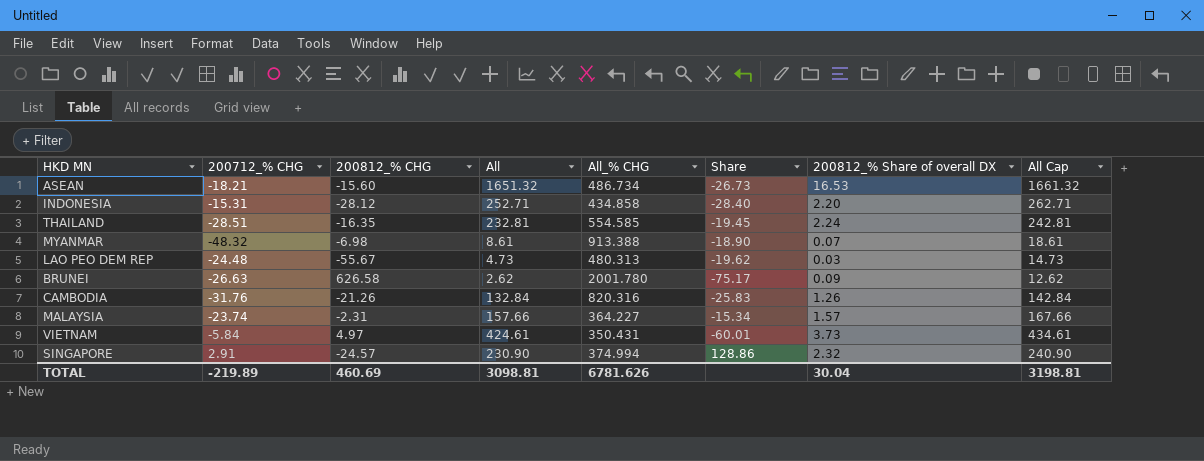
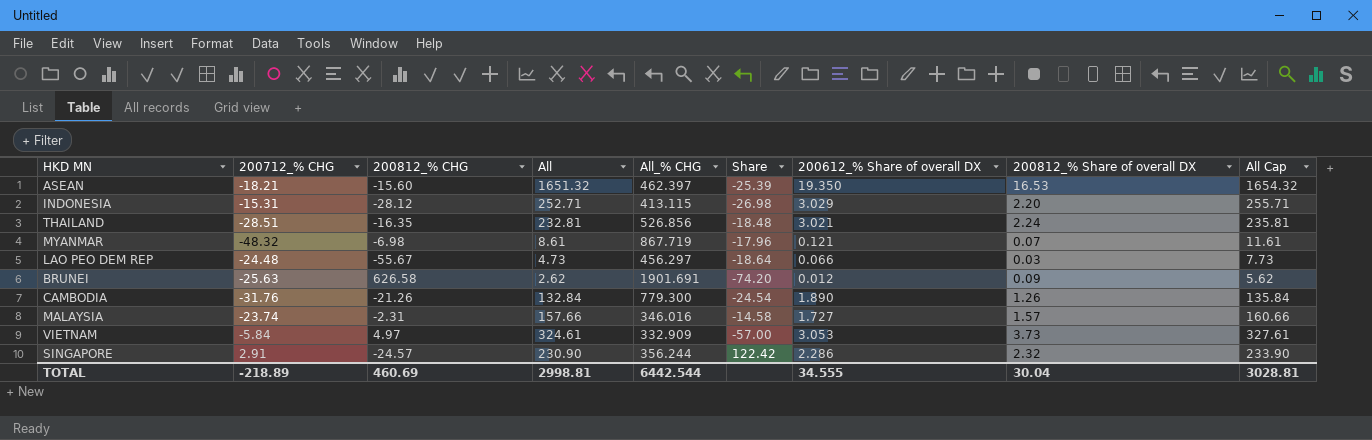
column 200612_% Share of overall DX | position: none -> 7
column All Cap | formula: [All] + 10 -> [All] + 3
ASEAN | All_% CHG: 486.734 -> 462.397
ASEAN | Share: -26.73 -> -25.39
INDONESIA | All_% CHG: 434.858 -> 413.115
INDONESIA | Share: -28.40 -> -26.98
THAILAND | All_% CHG: 554.585 -> 526.856
THAILAND | Share: -19.45 -> -18.48
MYANMAR | All_% CHG: 913.388 -> 867.719
MYANMAR | Share: -18.90 -> -17.96
LAO PEO DEM REP | All_% CHG: 480.313 -> 456.297
LAO PEO DEM REP | Share: -19.62 -> -18.64
BRUNEI | 200712_% CHG: -26.63 -> -25.63
BRUNEI | All_% CHG: 2001.780 -> 1901.691
BRUNEI | Share: -75.17 -> -74.20
CAMBODIA | All_% CHG: 820.316 -> 779.300
CAMBODIA | Share: -25.83 -> -24.54
MALAYSIA | All_% CHG: 364.227 -> 346.016
MALAYSIA | Share: -15.34 -> -14.58
VIETNAM | All: 424.61 -> 324.61
VIETNAM | All_% CHG: 350.431 -> 332.909
VIETNAM | Share: -60.01 -> -57.00
SINGAPORE | All_% CHG: 374.994 -> 356.244
SINGAPORE | Share: 128.86 -> 122.42
TOTAL | 200712_% CHG: -219.89 -> -218.89
TOTAL | All: 3098.81 -> 2998.81
TOTAL | All_% CHG: 6781.626 -> 6442.544
TOTAL | All Cap: 3198.81 -> 3028.81

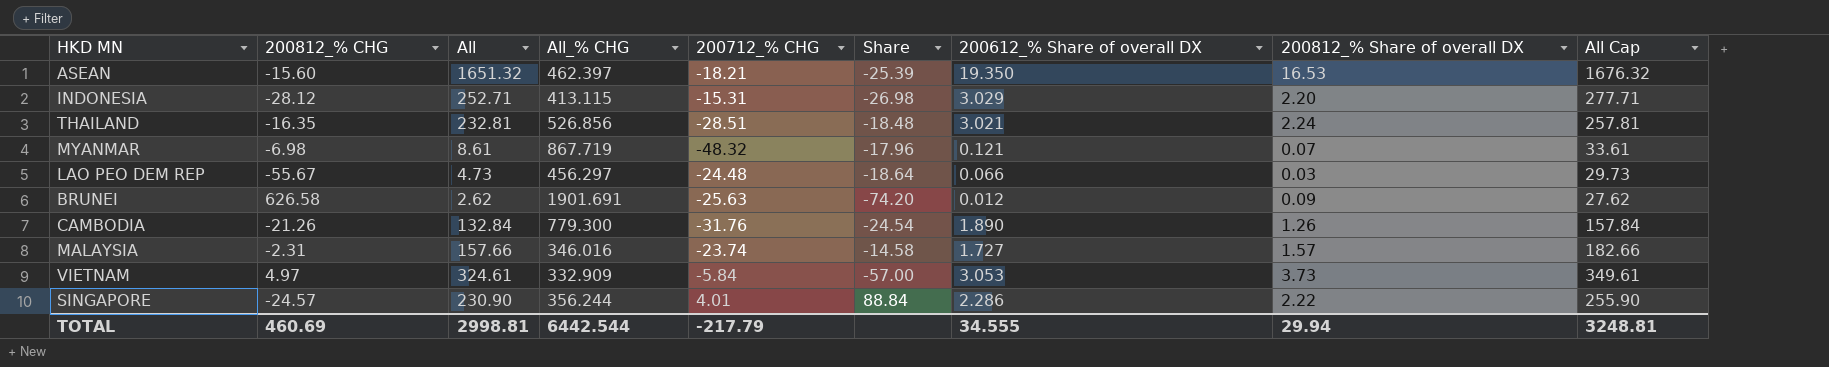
column 200712_% CHG | position: 2 -> 5
column All Cap | formula: [All] + 3 -> [All] + 25
SINGAPORE | 200712_% CHG: 2.91 -> 4.01
SINGAPORE | Share: 122.42 -> 88.84
SINGAPORE | 200812_% Share of overall DX: 2.32 -> 2.22
TOTAL | 200712_% CHG: -218.89 -> -217.79
TOTAL | 200812_% Share of overall DX: 30.04 -> 29.94
TOTAL | All Cap: 3028.81 -> 3248.81

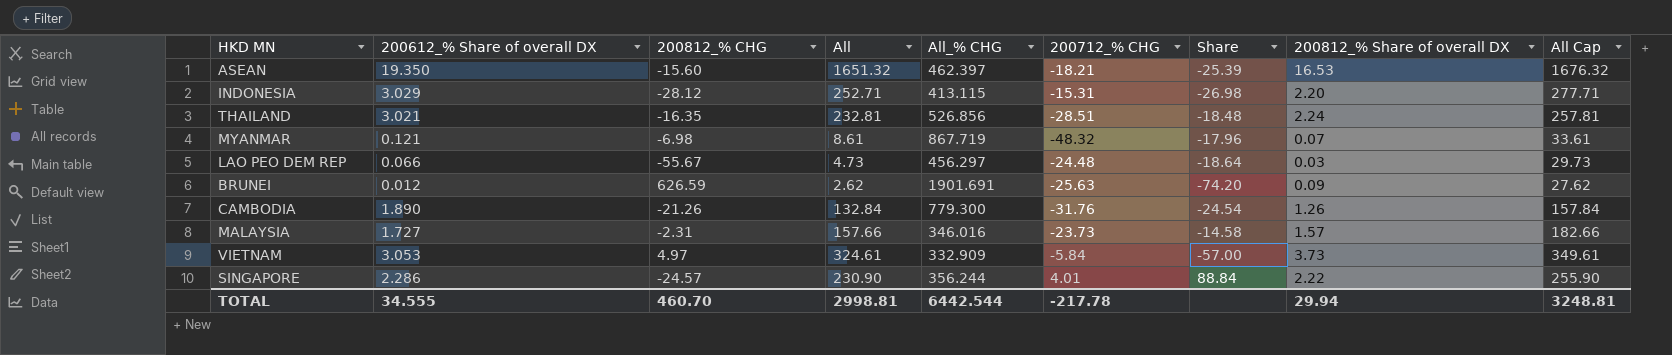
column 200612_% Share of overall DX | position: 7 -> 2
BRUNEI | 200812_% CHG: 626.58 -> 626.59
MALAYSIA | 200712_% CHG: -23.74 -> -23.73
TOTAL | 200812_% CHG: 460.69 -> 460.70
TOTAL | 200712_% CHG: -217.79 -> -217.78

